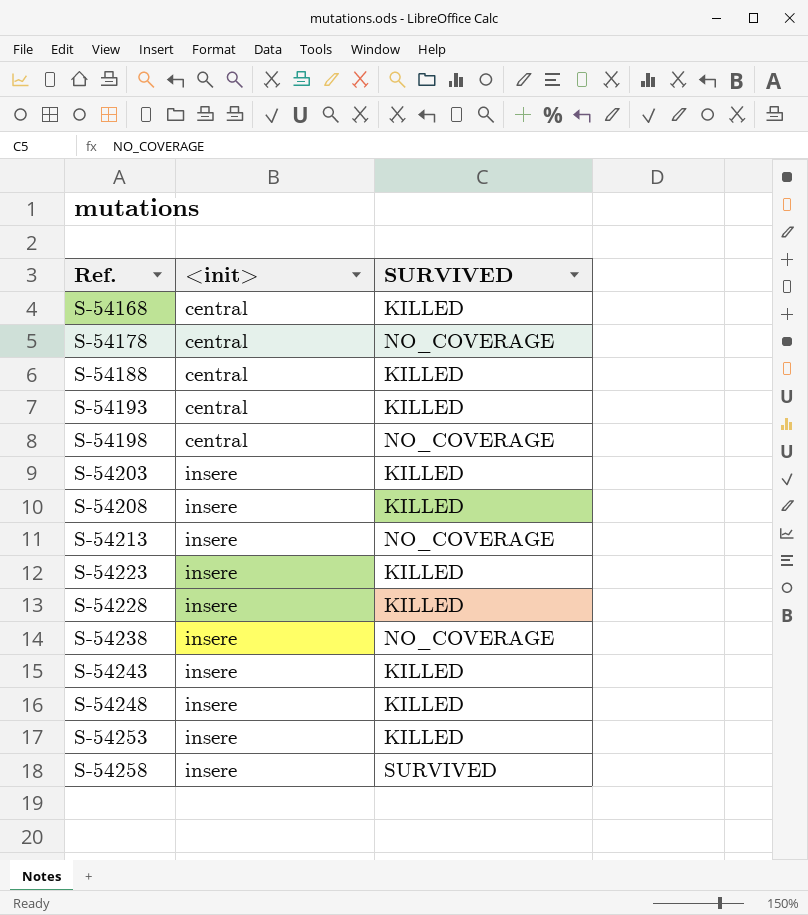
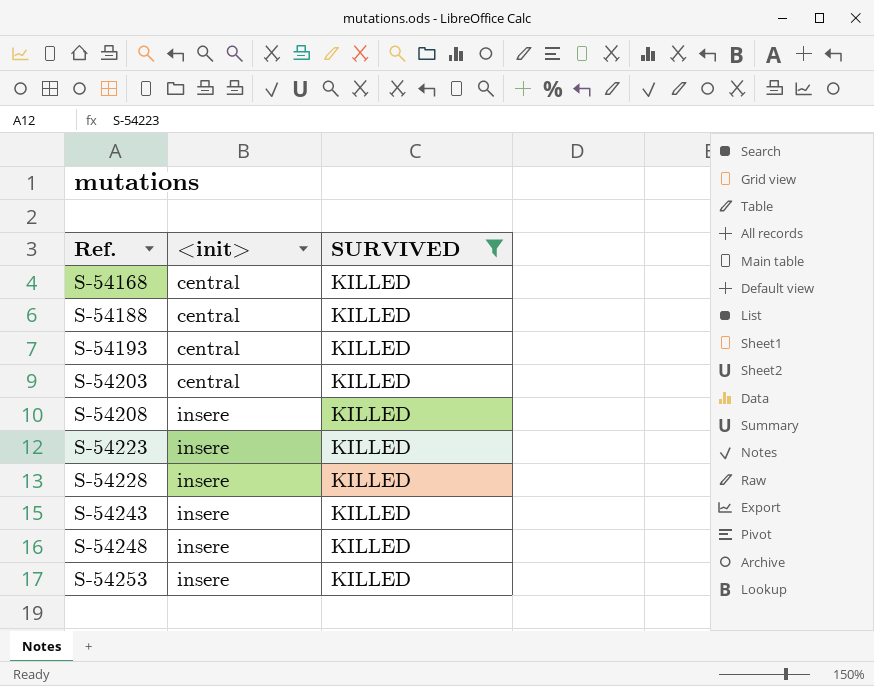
filter: none -> SURVIVED = KILLED
S-54203 | <init>: insere -> central

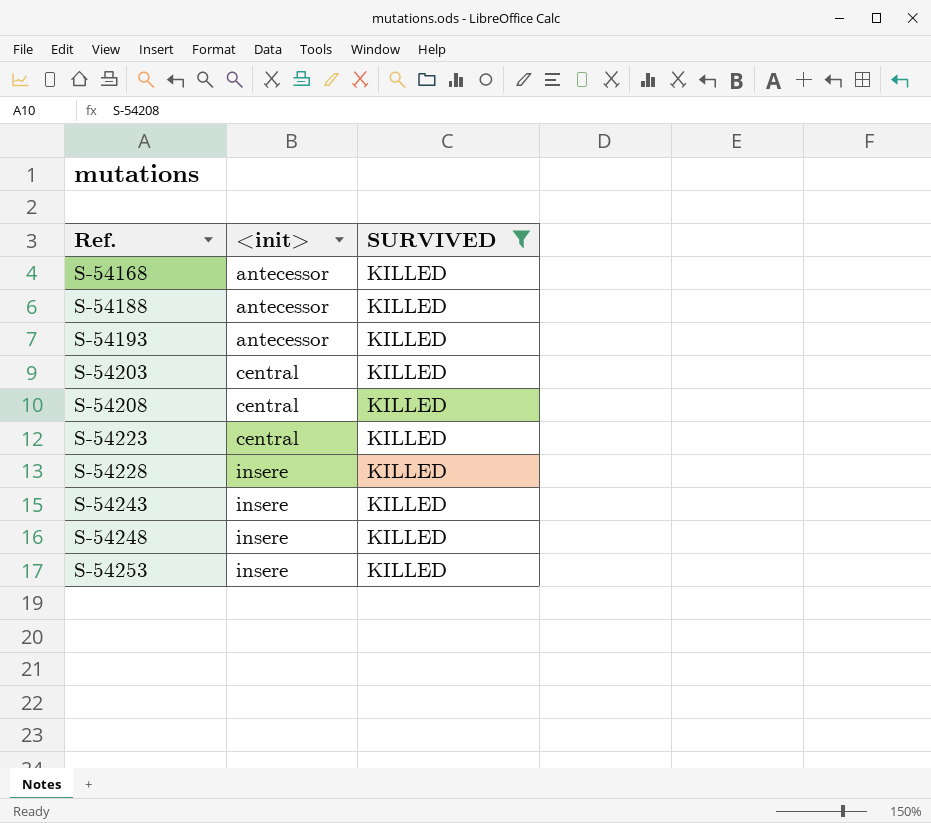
S-54168 | <init>: central -> antecessor
S-54188 | <init>: central -> antecessor
S-54193 | <init>: central -> antecessor
S-54208 | <init>: insere -> central
S-54223 | <init>: insere -> central

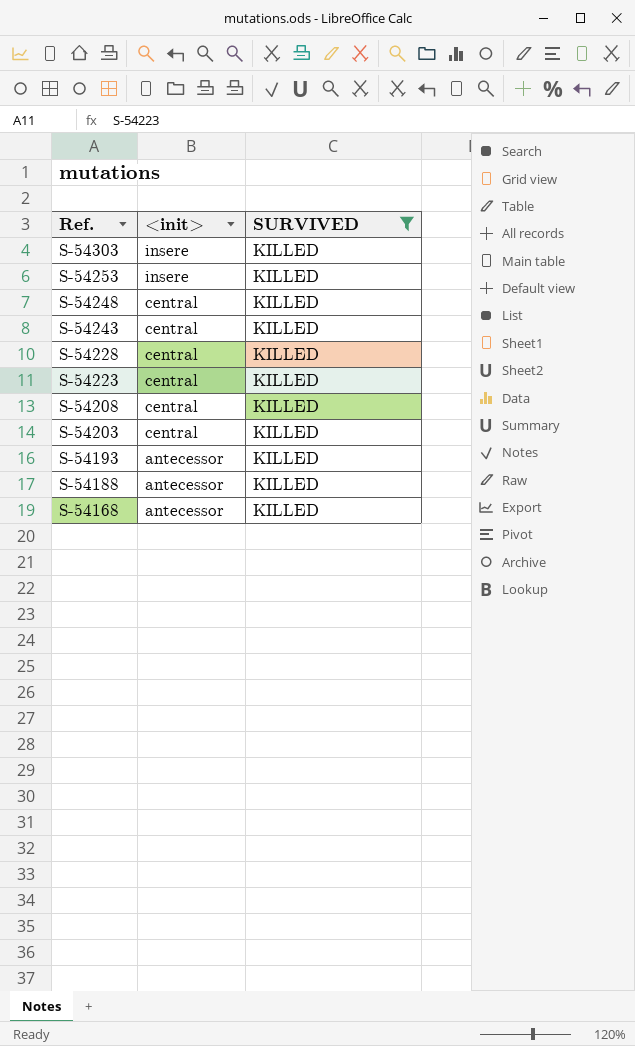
row order: Ref. ascending -> Ref. descending
row S-54303: none -> insere | KILLED
S-54248 | <init>: insere -> central
S-54243 | <init>: insere -> central
S-54228 | <init>: insere -> central

